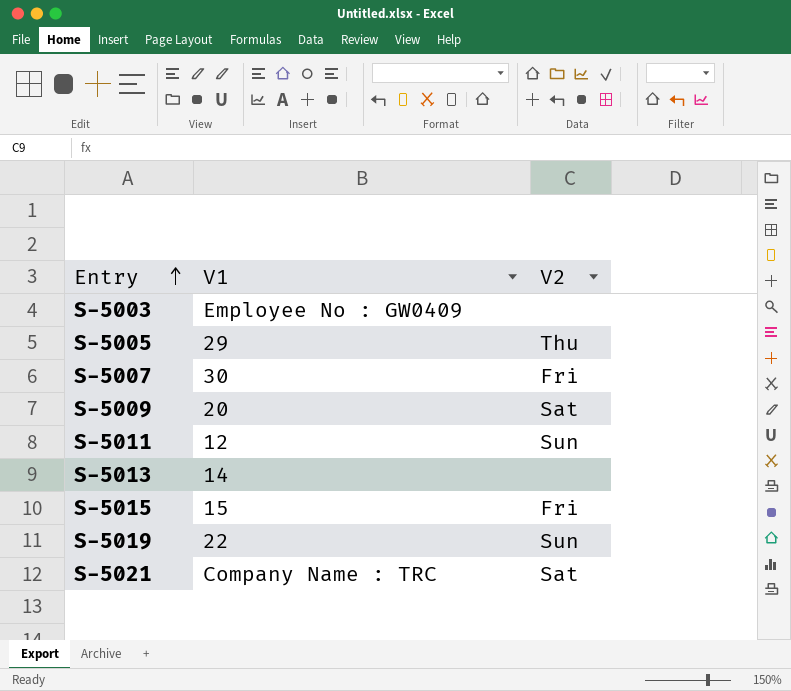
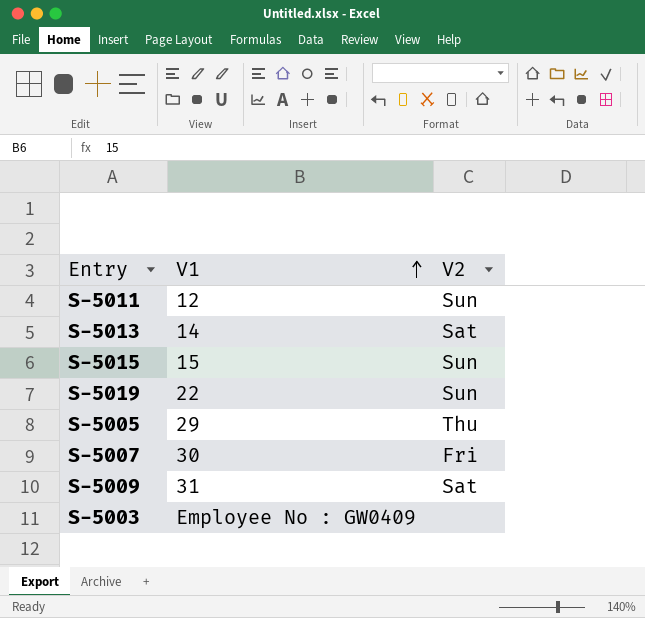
row order: Entry ascending -> V1 ascending
row S-5021: Company Name : TRC | Sat -> none
S-5013 | V2: none -> Sat
S-5015 | V2: Fri -> Sun
S-5009 | V1: 20 -> 31

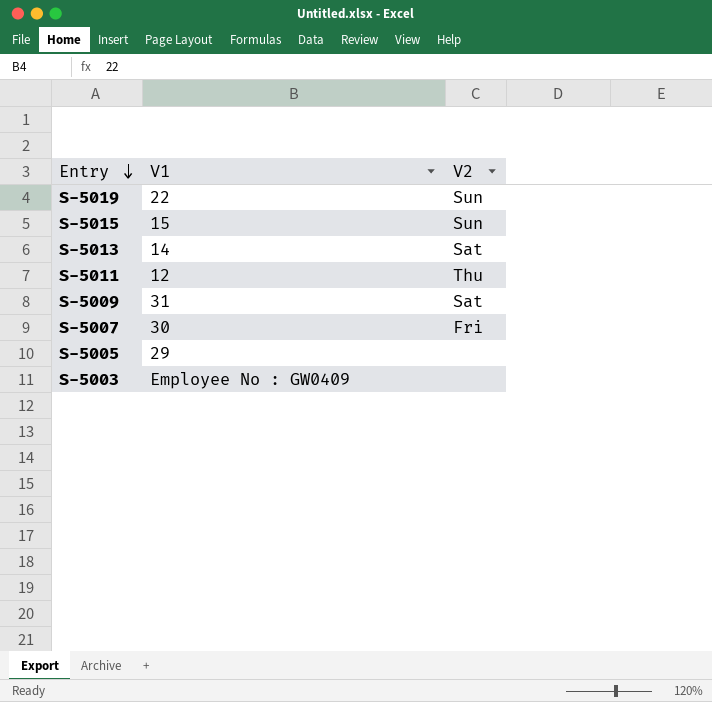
row order: V1 ascending -> Entry descending
S-5011 | V2: Sun -> Thu
S-5005 | V2: Thu -> none

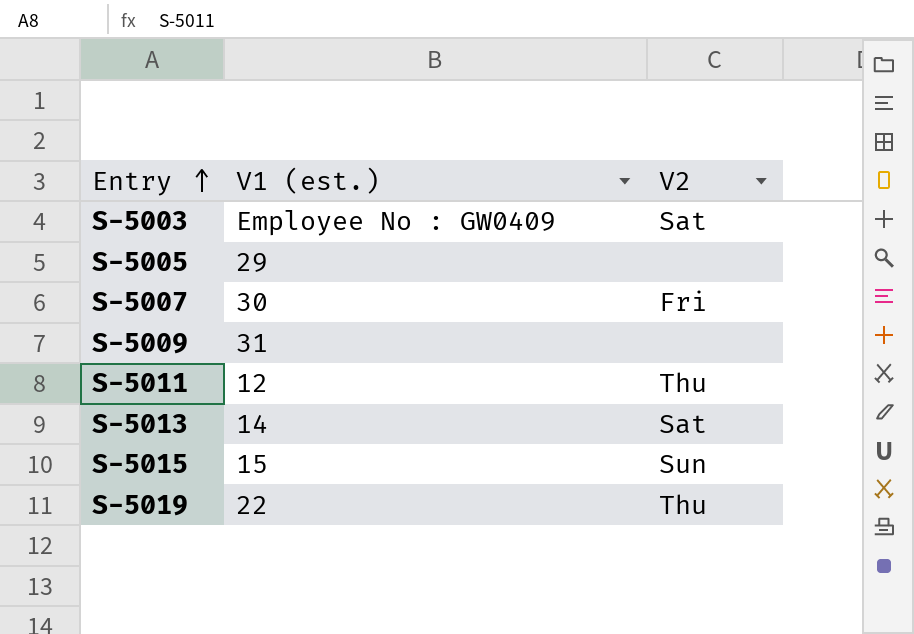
row order: Entry descending -> Entry ascending
column name: V1 -> V1 (est.)
S-5003 | V2: none -> Sat
S-5009 | V2: Sat -> none
S-5019 | V2: Sun -> Thu

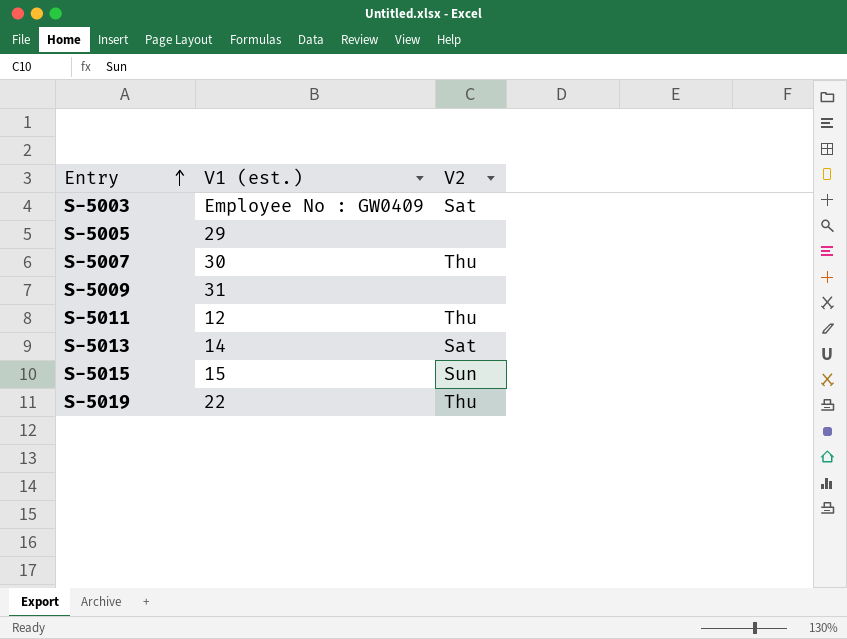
S-5007 | V2: Fri -> Thu

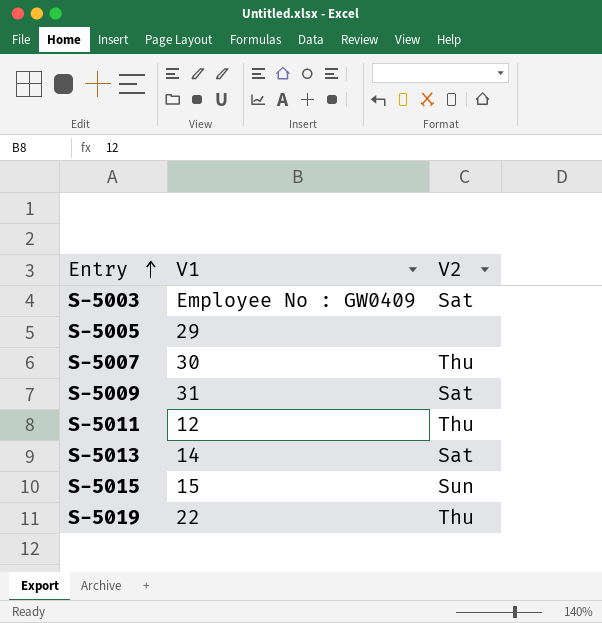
column name: V1 (est.) -> V1
S-5009 | V2: none -> Sat

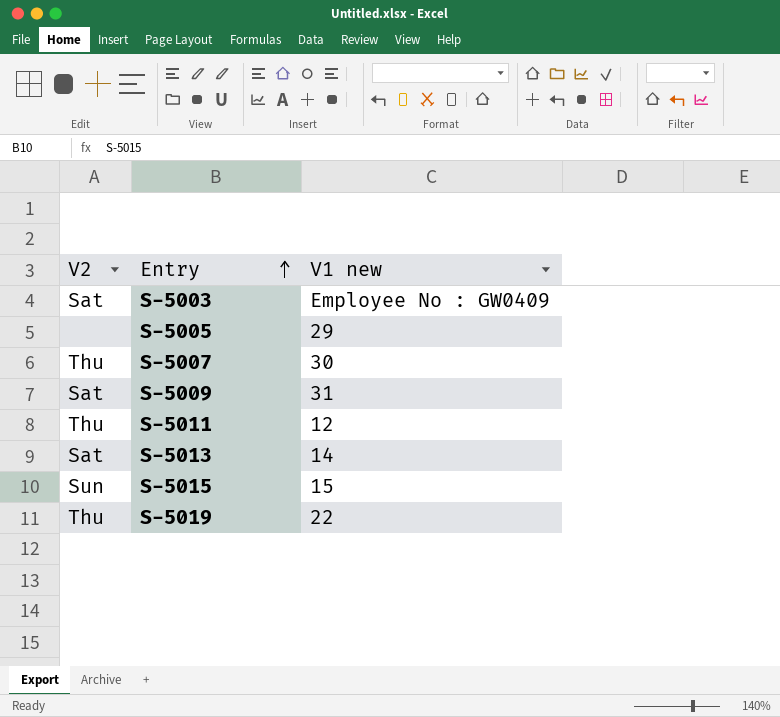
column V2 | position: 3 -> 1
column name: V1 -> V1 new

